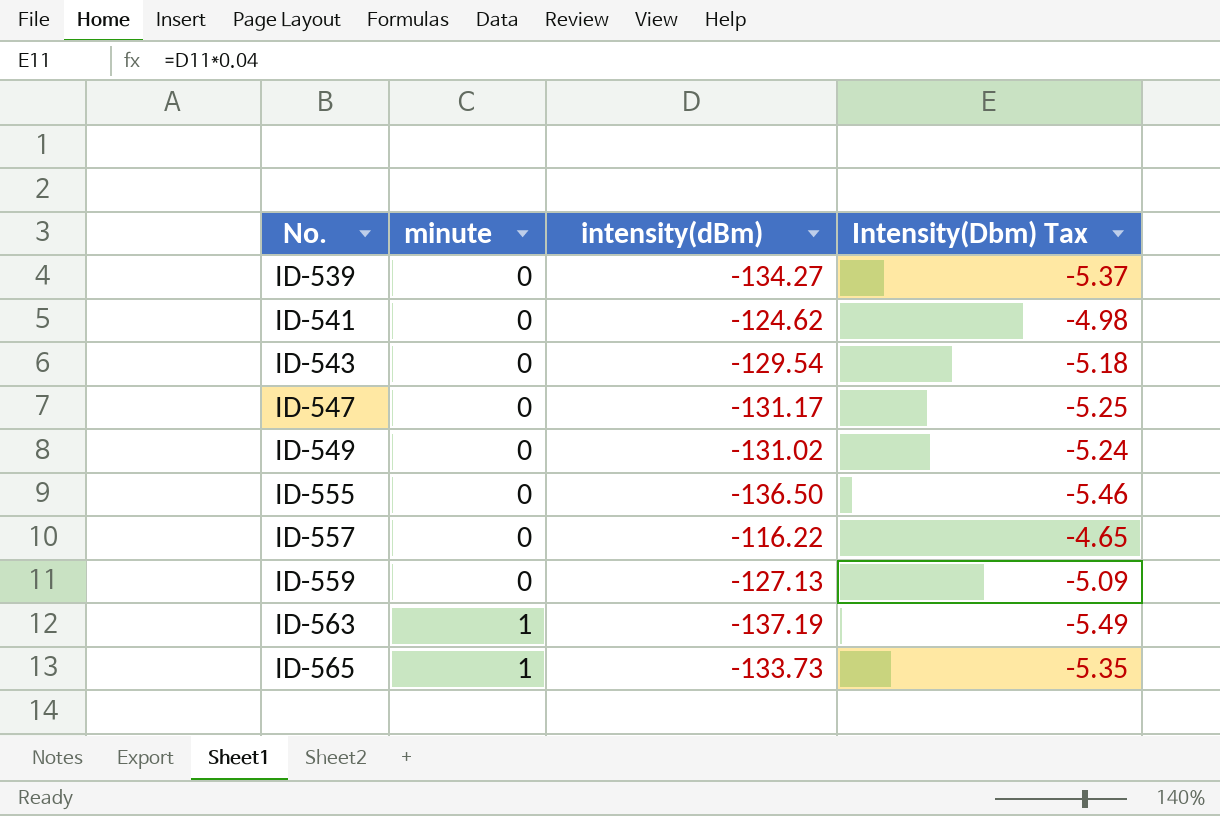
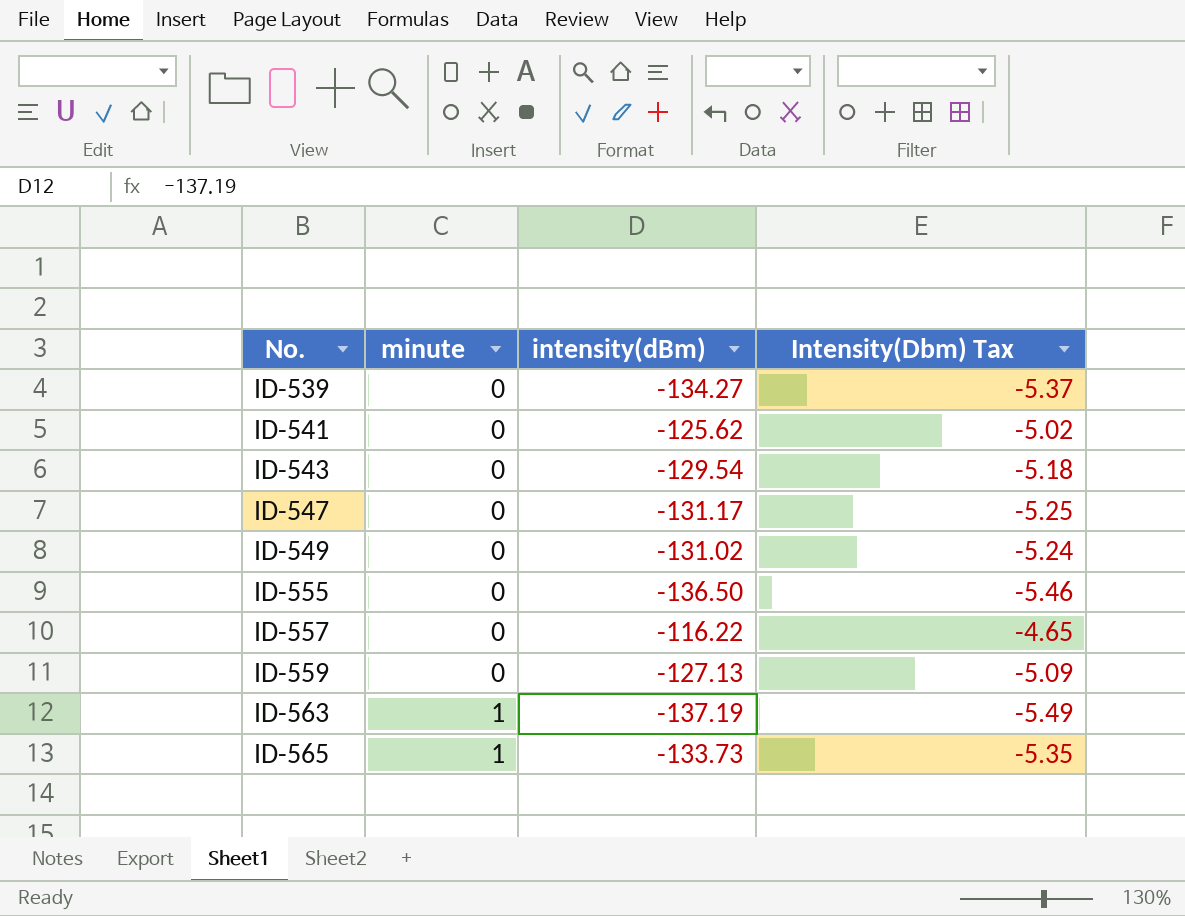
ID-541 | intensity(dBm): -124.62 -> -125.62
ID-541 | Intensity(Dbm) Tax: -4.98 -> -5.02

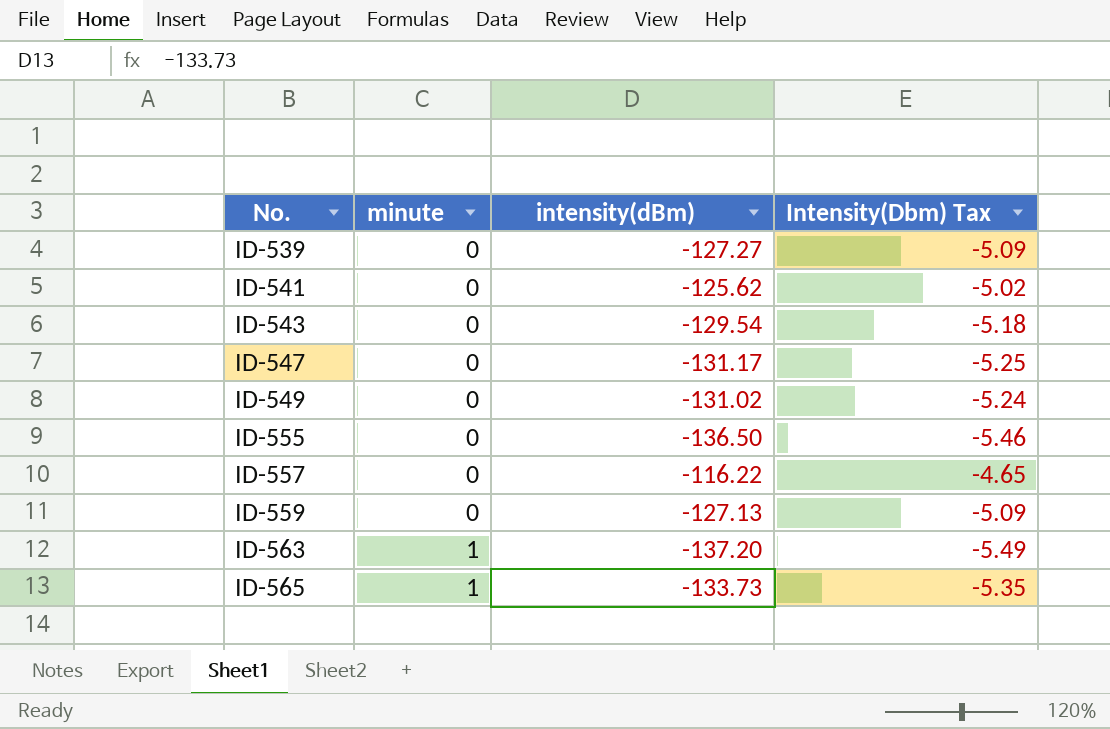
ID-539 | intensity(dBm): -134.27 -> -127.27
ID-539 | Intensity(Dbm) Tax: -5.37 -> -5.09
ID-563 | intensity(dBm): -137.19 -> -137.20

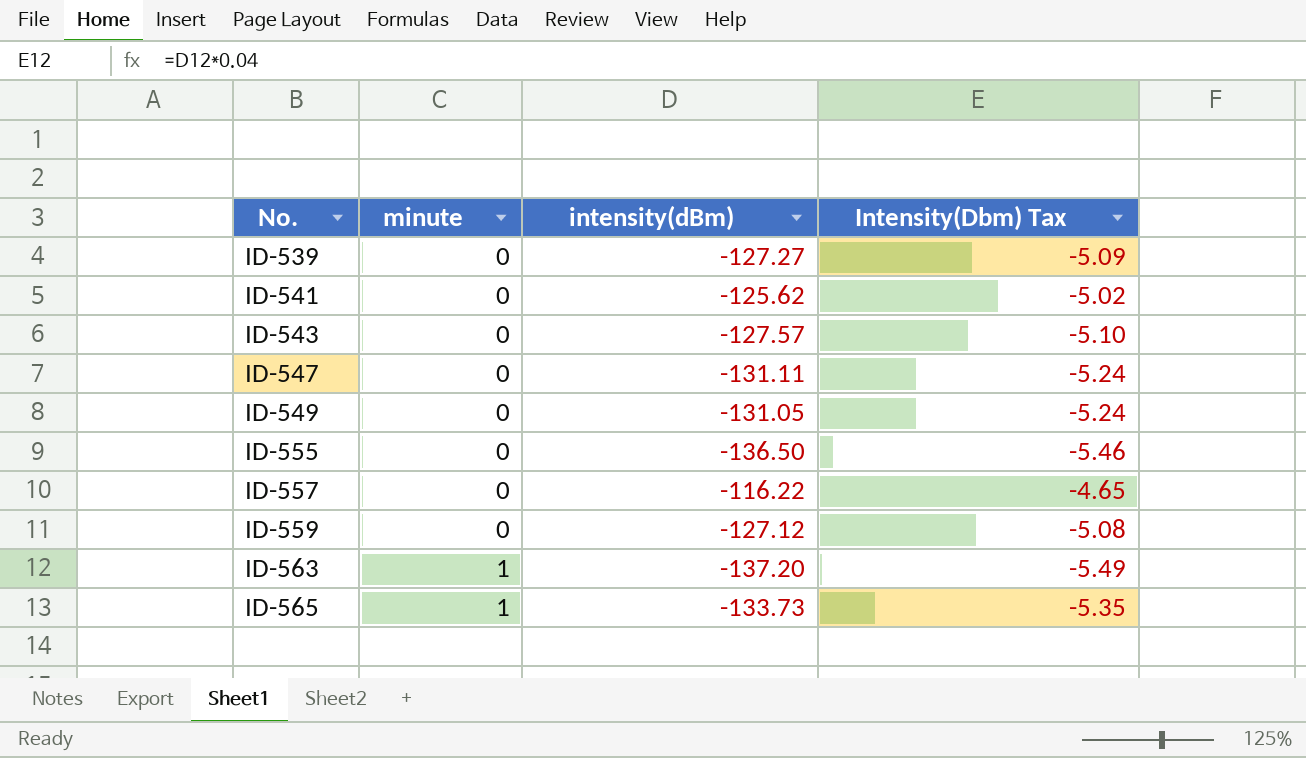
ID-543 | intensity(dBm): -129.54 -> -127.57
ID-543 | Intensity(Dbm) Tax: -5.18 -> -5.10
ID-547 | intensity(dBm): -131.17 -> -131.11
ID-547 | Intensity(Dbm) Tax: -5.25 -> -5.24
ID-549 | intensity(dBm): -131.02 -> -131.05
ID-559 | intensity(dBm): -127.13 -> -127.12
ID-559 | Intensity(Dbm) Tax: -5.09 -> -5.08

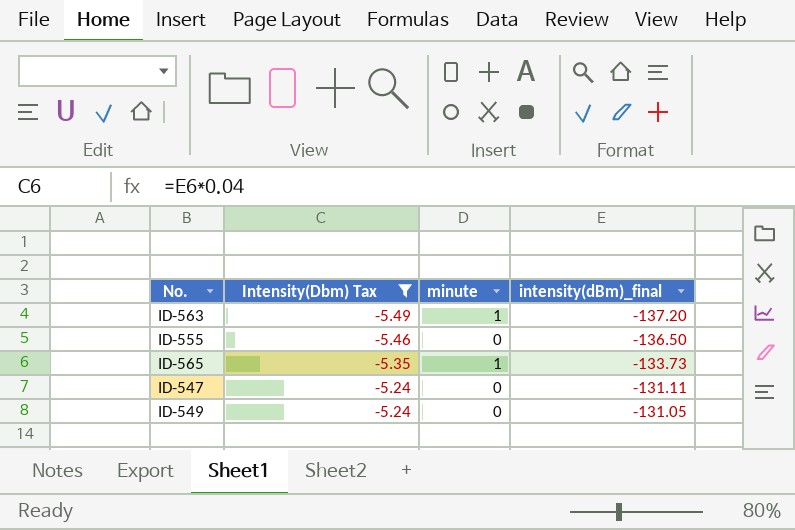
filter: none -> Intensity(Dbm) Tax <= -5.24
row order: No. ascending -> Intensity(Dbm) Tax ascending
column Intensity(Dbm) Tax | position: 4 -> 2
column name: intensity(dBm) -> intensity(dBm)_final

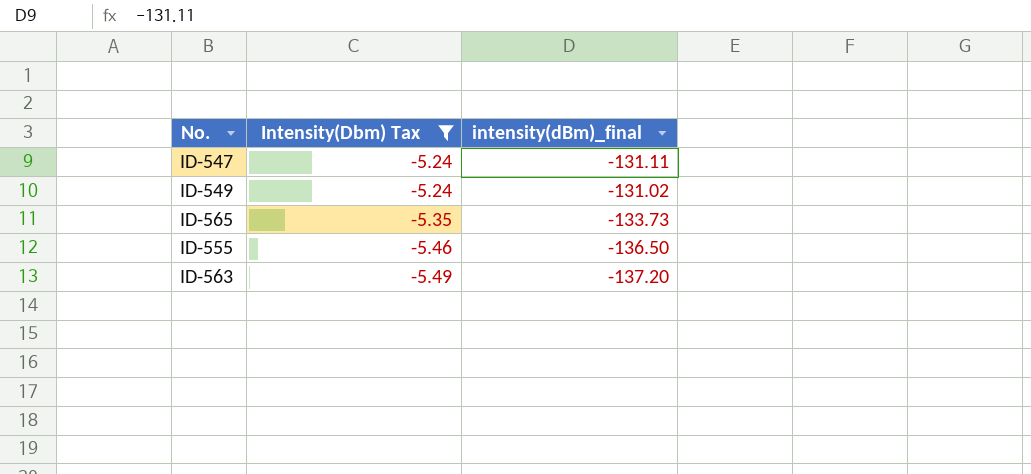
row order: Intensity(Dbm) Tax ascending -> Intensity(Dbm) Tax descending
column minute | position: 3 -> none
ID-549 | intensity(dBm)_final: -131.05 -> -131.02

